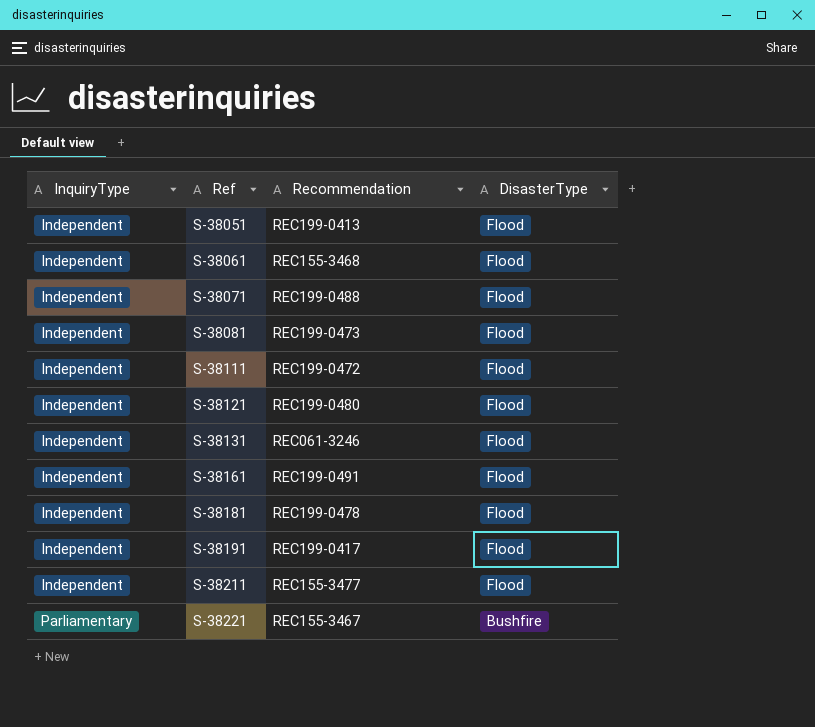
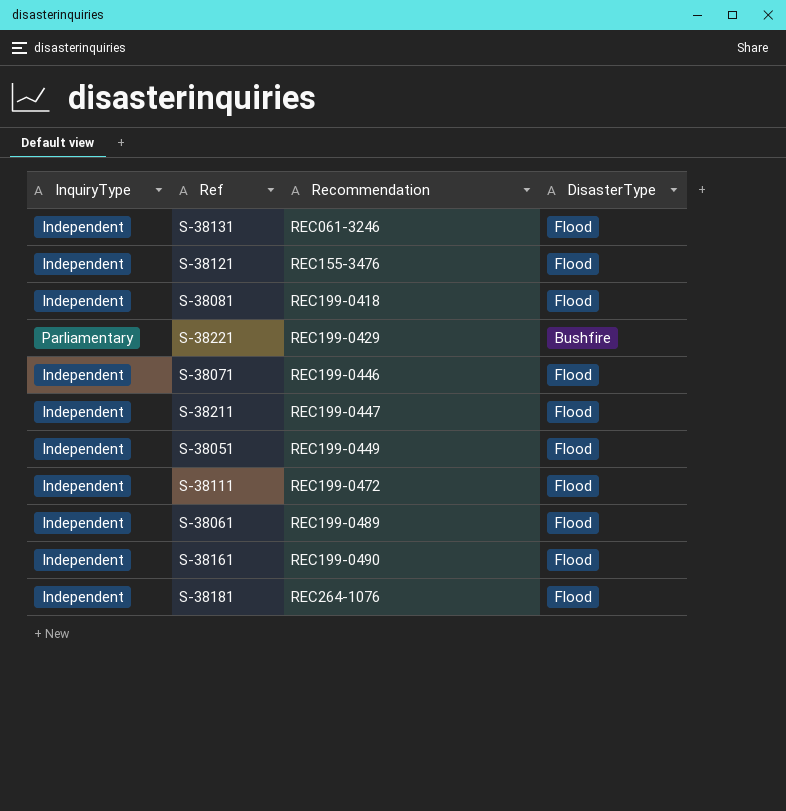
row order: InquiryType ascending -> Recommendation ascending
row S-38191: Independent | REC199-0417 | Flood -> none
S-38121 | Recommendation: REC199-0480 -> REC155-3476
S-38081 | Recommendation: REC199-0473 -> REC199-0418
S-38221 | Recommendation: REC155-3467 -> REC199-0429
S-38071 | Recommendation: REC199-0488 -> REC199-0446
S-38211 | Recommendation: REC155-3477 -> REC199-0447
S-38051 | Recommendation: REC199-0413 -> REC199-0449
S-38061 | Recommendation: REC155-3468 -> REC199-0489
S-38161 | Recommendation: REC199-0491 -> REC199-0490
S-38181 | Recommendation: REC199-0478 -> REC264-1076

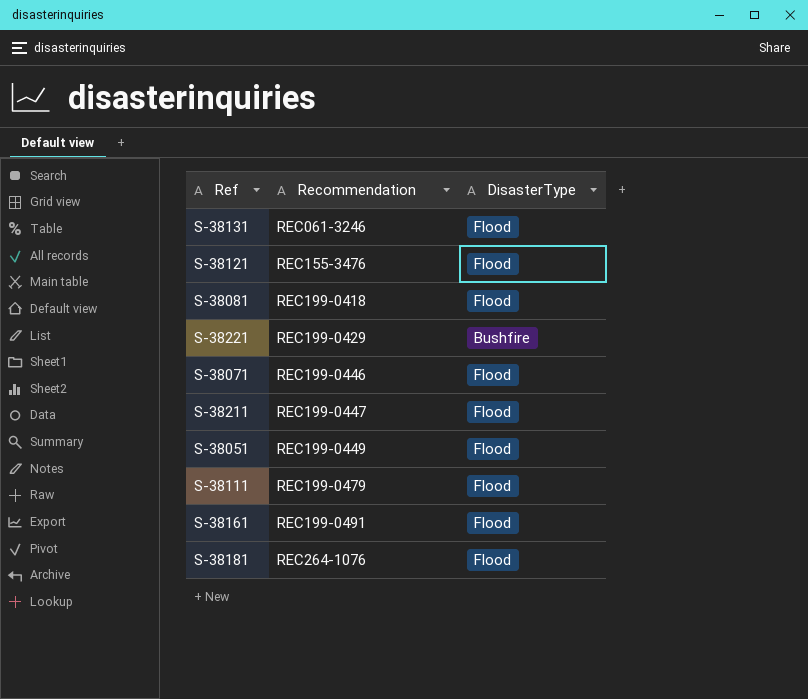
column InquiryType | position: 1 -> none
row S-38061: Independent | REC199-0489 | Flood -> none
S-38111 | Recommendation: REC199-0472 -> REC199-0479
S-38161 | Recommendation: REC199-0490 -> REC199-0491

